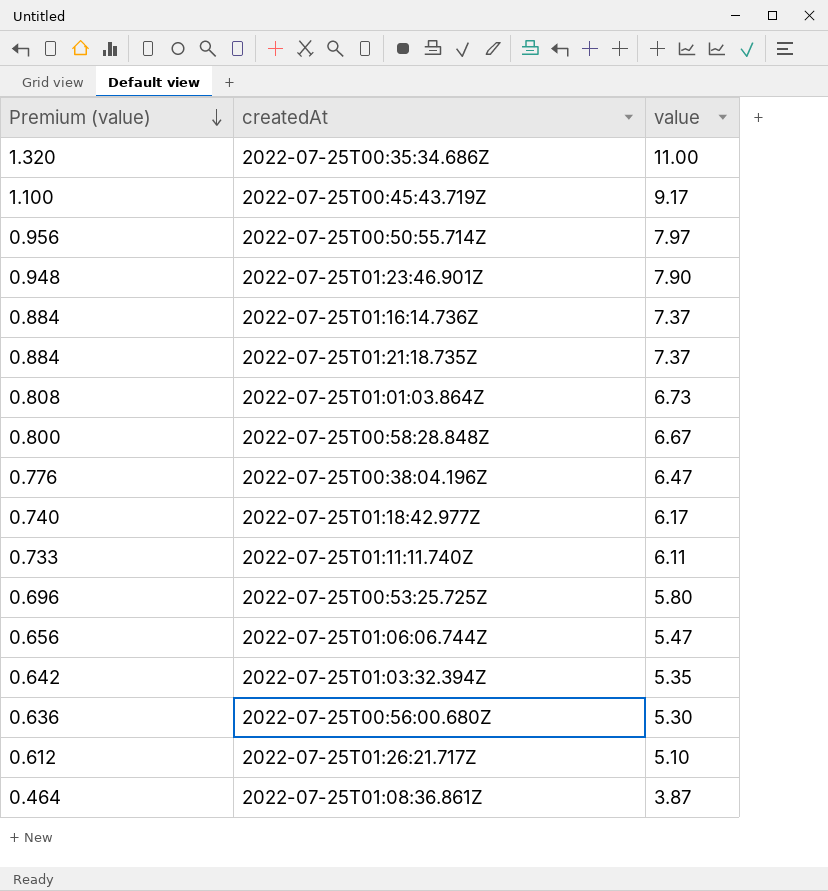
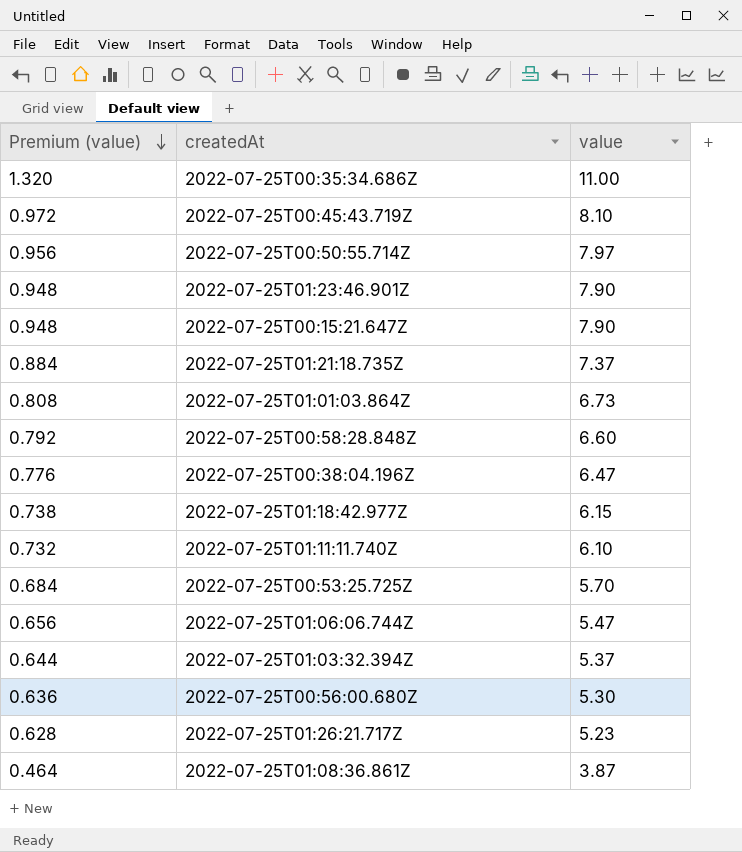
row 2022-07-25T01:16:14.736Z: 0.884 | 7.37 -> none
2022-07-25T00:45:43.719Z | Premium (value): 1.100 -> 0.972
2022-07-25T00:45:43.719Z | value: 9.17 -> 8.10
row 2022-07-25T00:15:21.647Z: none -> 0.948 | 7.90
2022-07-25T00:58:28.848Z | Premium (value): 0.800 -> 0.792
2022-07-25T00:58:28.848Z | value: 6.67 -> 6.60
2022-07-25T01:18:42.977Z | Premium (value): 0.740 -> 0.738
2022-07-25T01:18:42.977Z | value: 6.17 -> 6.15
2022-07-25T01:11:11.740Z | Premium (value): 0.733 -> 0.732
2022-07-25T01:11:11.740Z | value: 6.11 -> 6.10
2022-07-25T00:53:25.725Z | Premium (value): 0.696 -> 0.684
2022-07-25T00:53:25.725Z | value: 5.80 -> 5.70
2022-07-25T01:03:32.394Z | Premium (value): 0.642 -> 0.644
2022-07-25T01:03:32.394Z | value: 5.35 -> 5.37
2022-07-25T01:26:21.717Z | Premium (value): 0.612 -> 0.628
2022-07-25T01:26:21.717Z | value: 5.10 -> 5.23

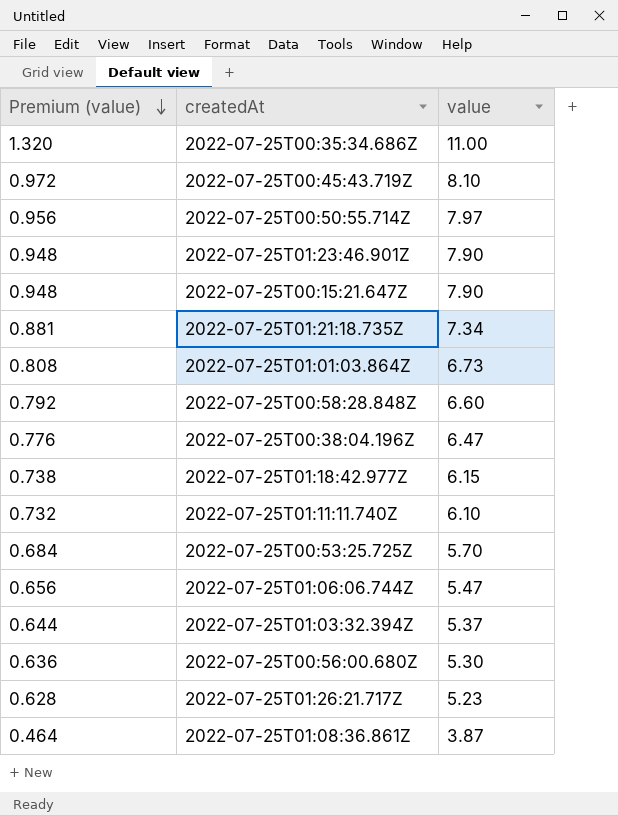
2022-07-25T01:21:18.735Z | Premium (value): 0.884 -> 0.881
2022-07-25T01:21:18.735Z | value: 7.37 -> 7.34

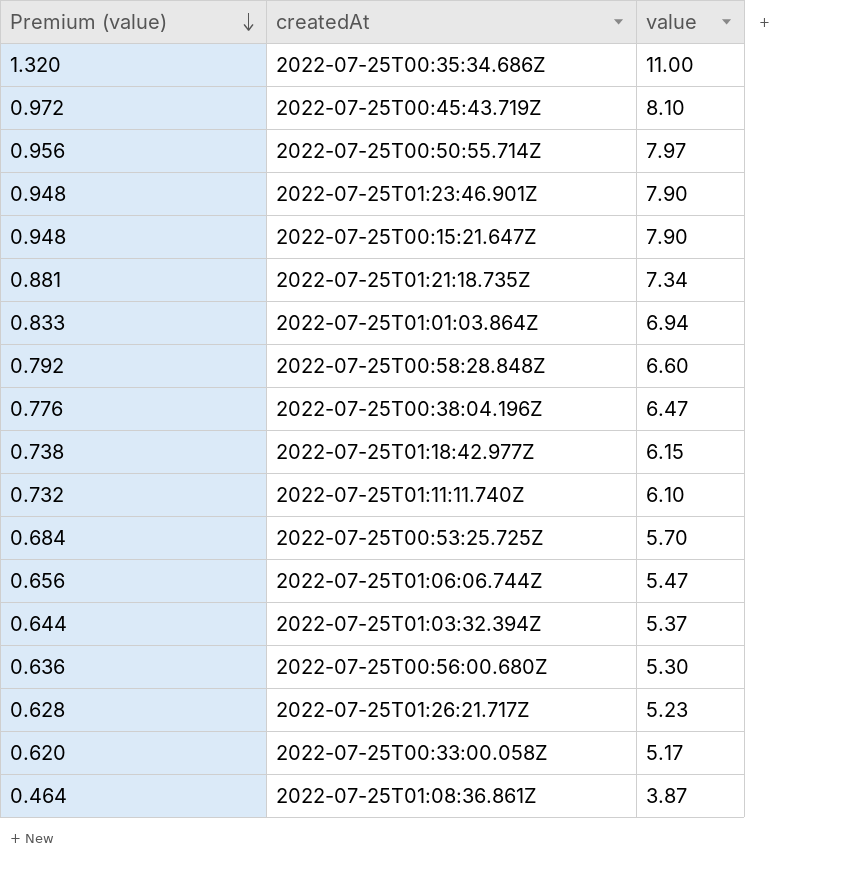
2022-07-25T01:01:03.864Z | Premium (value): 0.808 -> 0.833
2022-07-25T01:01:03.864Z | value: 6.73 -> 6.94
row 2022-07-25T00:33:00.058Z: none -> 0.620 | 5.17

